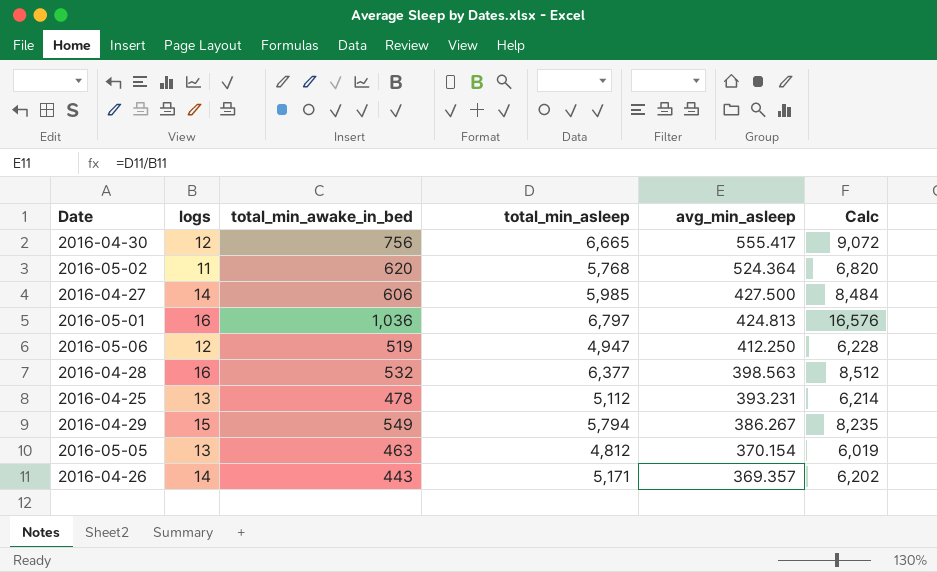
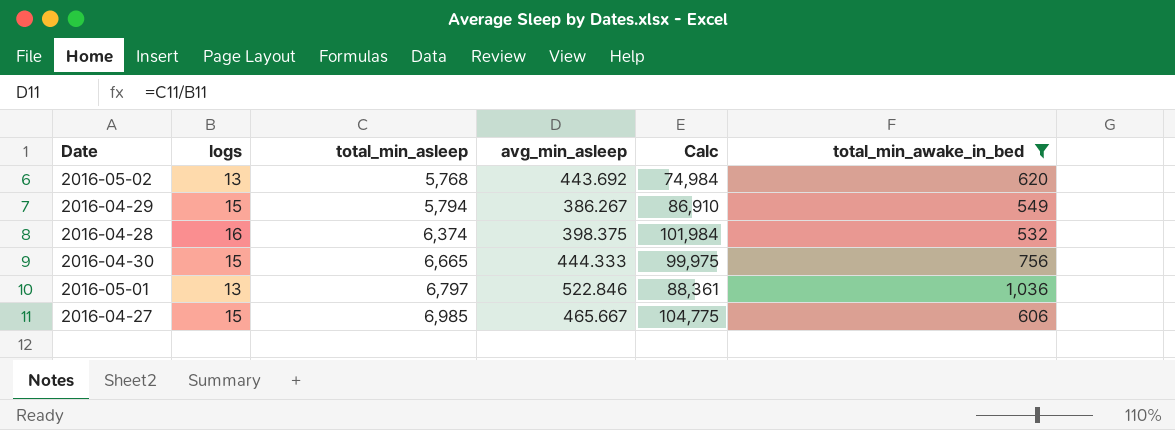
filter: none -> total_min_awake_in_bed >= 532
row order: avg_min_asleep descending -> total_min_asleep ascending
column Calc | formula: [logs] * [total_min_awake_in_bed] -> [logs] * [total_min_asleep]
column total_min_awake_in_bed | position: 3 -> 6
2016-05-02 | logs: 11 -> 13
2016-05-02 | avg_min_asleep: 524.364 -> 443.692
2016-04-28 | total_min_asleep: 6,377 -> 6,374
2016-04-28 | avg_min_asleep: 398.563 -> 398.375
2016-04-30 | logs: 12 -> 15
2016-04-30 | avg_min_asleep: 555.417 -> 444.333
2016-05-01 | logs: 16 -> 13
2016-05-01 | avg_min_asleep: 424.813 -> 522.846
2016-04-27 | logs: 14 -> 15
2016-04-27 | total_min_asleep: 5,985 -> 6,985
2016-04-27 | avg_min_asleep: 427.500 -> 465.667

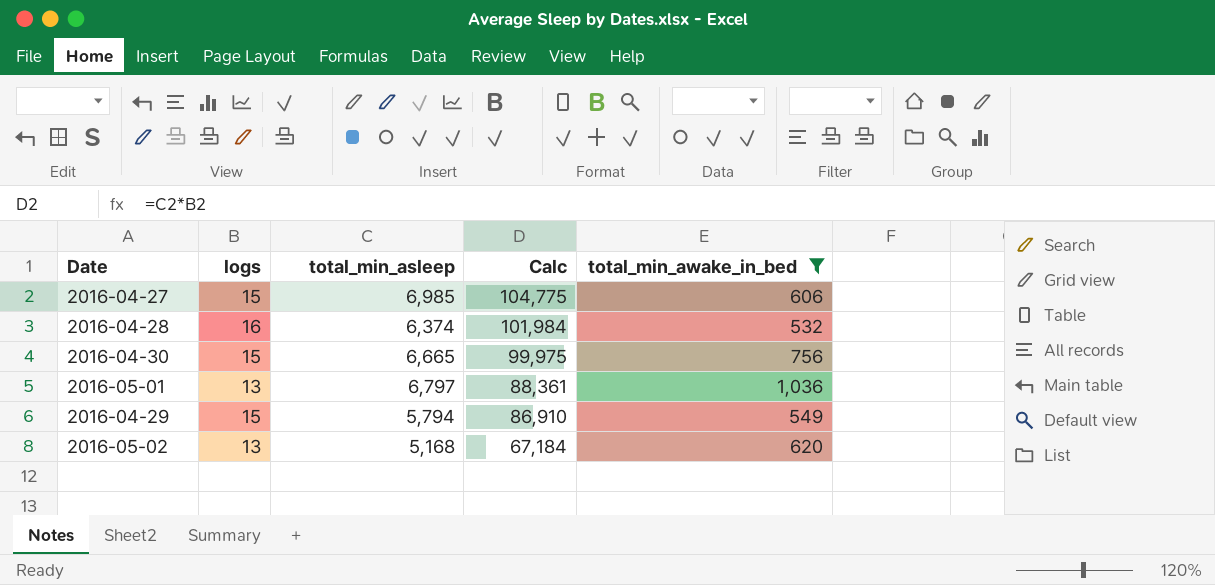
row order: total_min_asleep ascending -> Calc descending
column avg_min_asleep | formula: [total_min_asleep] / [logs] -> none
2016-05-02 | total_min_asleep: 5,768 -> 5,168
2016-05-02 | Calc: 74,984 -> 67,184

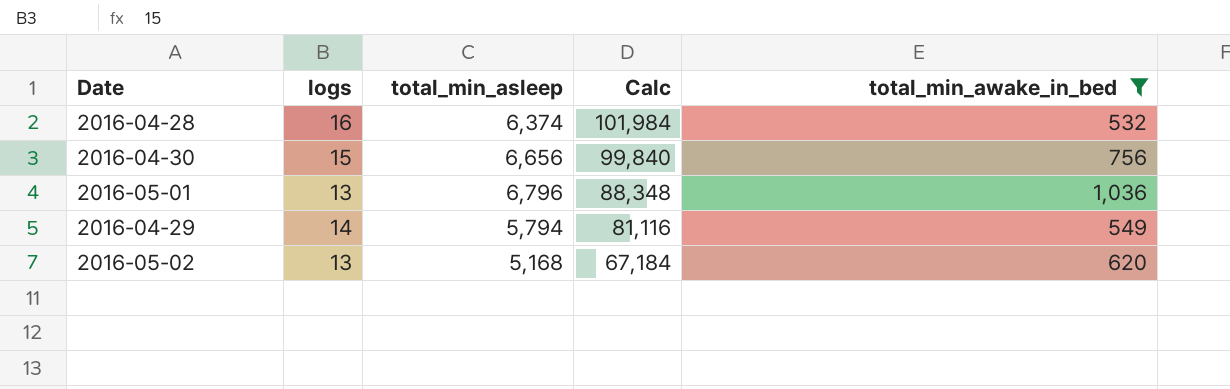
row 2016-04-27: 15 | 6,985 | 104,775 | 606 -> none
2016-04-30 | total_min_asleep: 6,665 -> 6,656
2016-04-30 | Calc: 99,975 -> 99,840
2016-05-01 | total_min_asleep: 6,797 -> 6,796
2016-05-01 | Calc: 88,361 -> 88,348
2016-04-29 | logs: 15 -> 14
2016-04-29 | Calc: 86,910 -> 81,116

